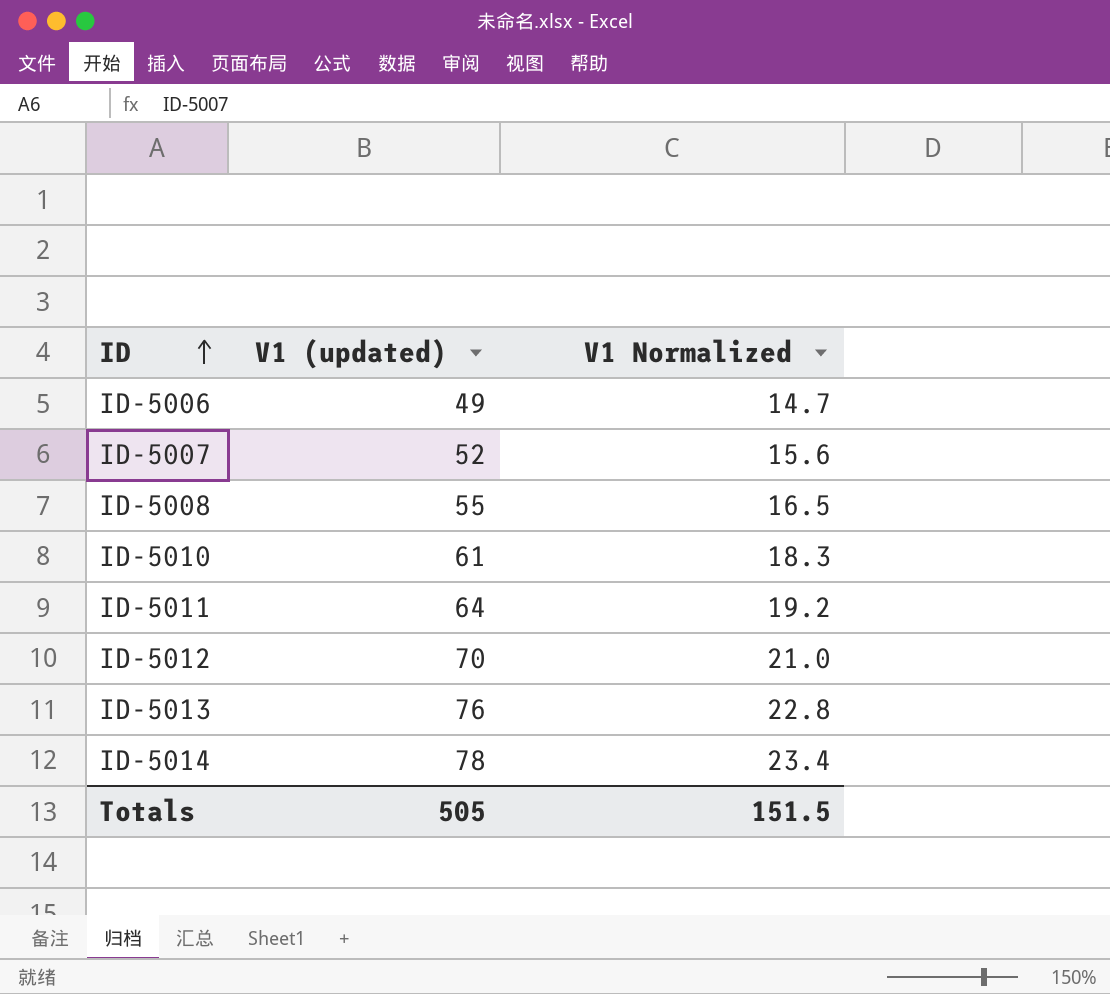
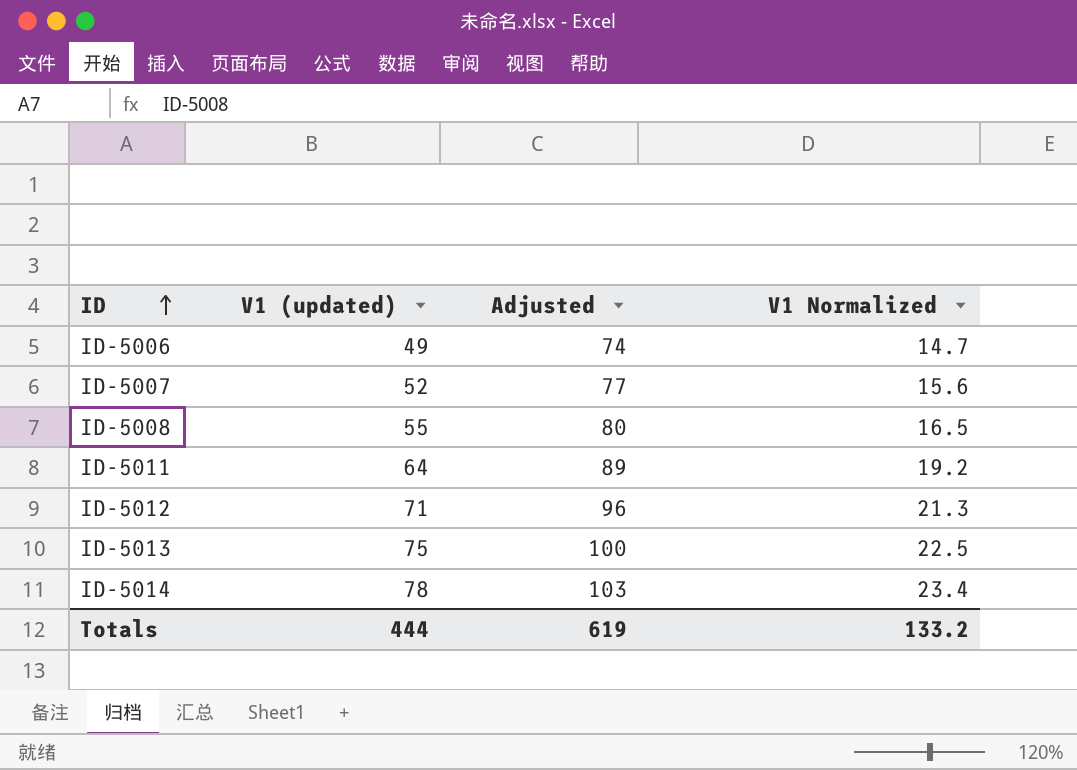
column Adjusted | formula: none -> [V1 (updated)] + 25
row ID-5010: 61 | 18.3 -> none
ID-5012 | V1 (updated): 70 -> 71
ID-5012 | V1 Normalized: 21.0 -> 21.3
ID-5013 | V1 (updated): 76 -> 75
ID-5013 | V1 Normalized: 22.8 -> 22.5
Totals | V1 (updated): 505 -> 444
Totals | V1 Normalized: 151.5 -> 133.2

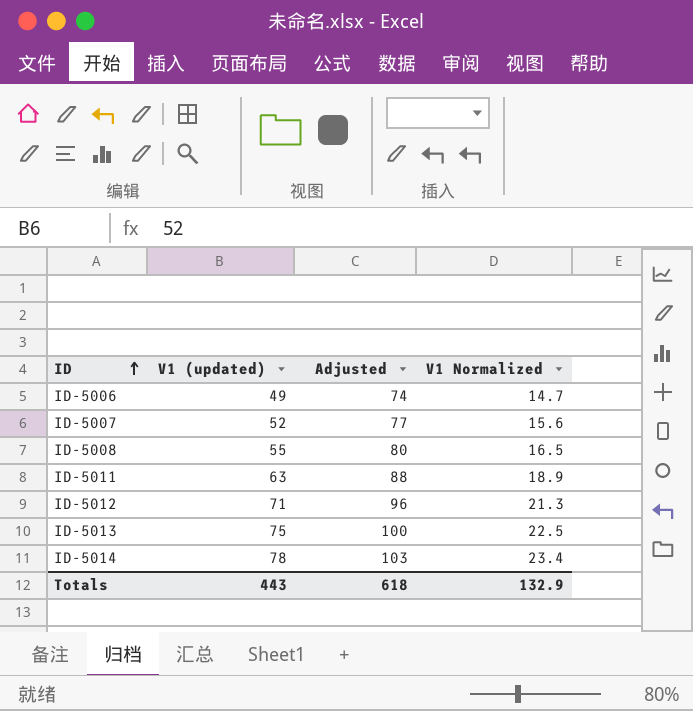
ID-5011 | V1 (updated): 64 -> 63
ID-5011 | Adjusted: 89 -> 88
ID-5011 | V1 Normalized: 19.2 -> 18.9
Totals | V1 (updated): 444 -> 443
Totals | Adjusted: 619 -> 618
Totals | V1 Normalized: 133.2 -> 132.9

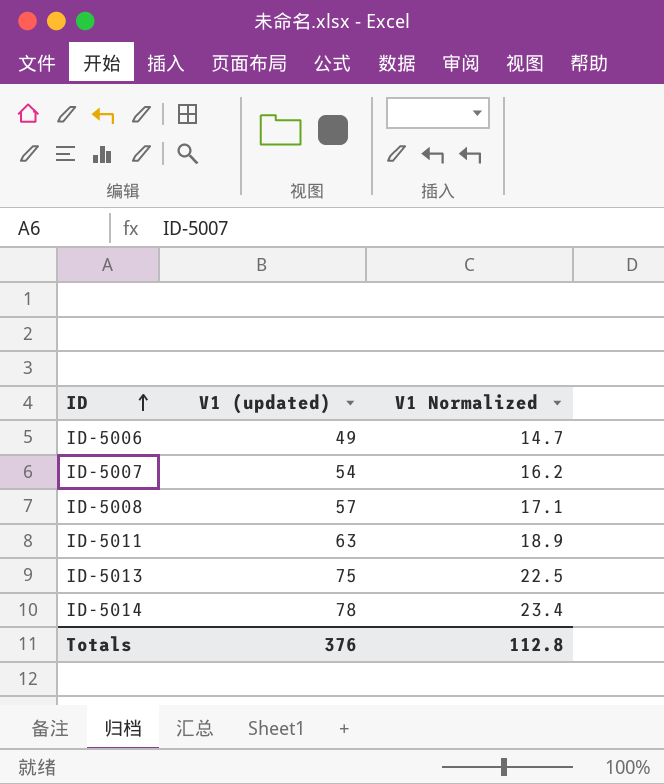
column Adjusted | formula: [V1 (updated)] + 25 -> none
row ID-5012: 71 | 96 | 21.3 -> none
ID-5007 | V1 (updated): 52 -> 54
ID-5007 | V1 Normalized: 15.6 -> 16.2
ID-5008 | V1 (updated): 55 -> 57
ID-5008 | V1 Normalized: 16.5 -> 17.1
Totals | V1 (updated): 443 -> 376
Totals | V1 Normalized: 132.9 -> 112.8

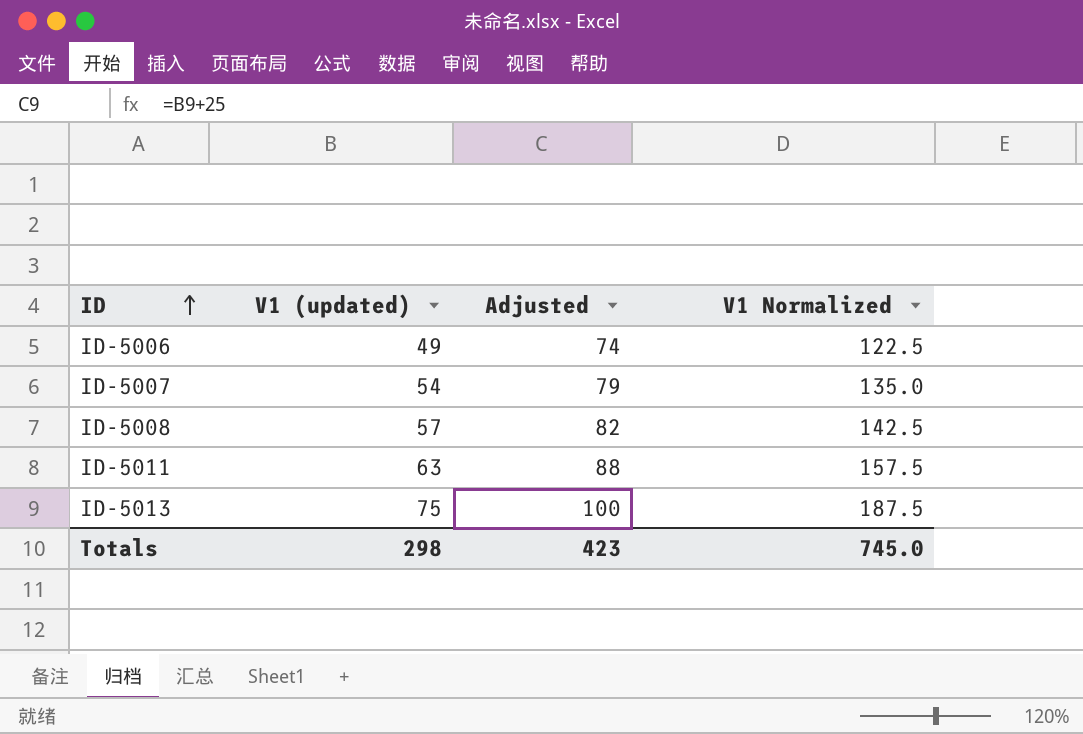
column Adjusted | formula: none -> [V1 (updated)] + 25
column V1 Normalized | formula: [V1 (updated)] * 0.3 -> [V1 (updated)] * 2.5
row ID-5014: 78 | 23.4 -> none
Totals | V1 (updated): 376 -> 298
Totals | V1 Normalized: 112.8 -> 745.0

